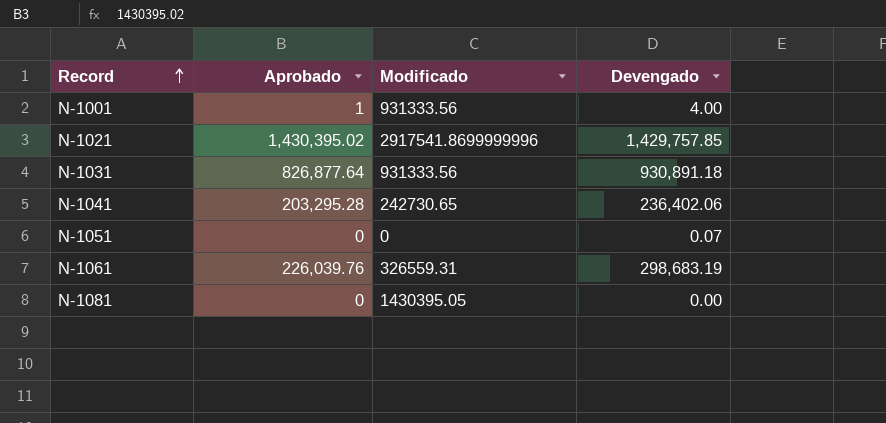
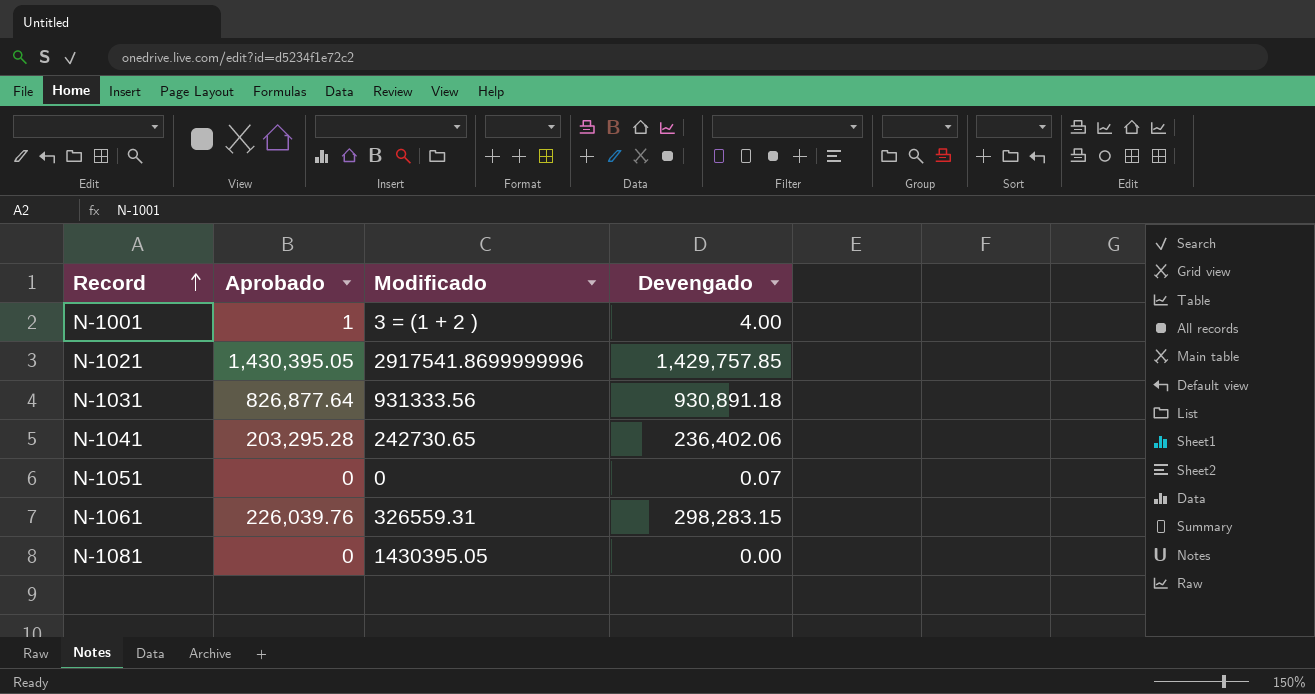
N-1001 | Modificado: 931333.56 -> 3 = (1 + 2 )
N-1021 | Aprobado: 1,430,395.02 -> 1,430,395.05
N-1061 | Devengado: 298,683.19 -> 298,283.15

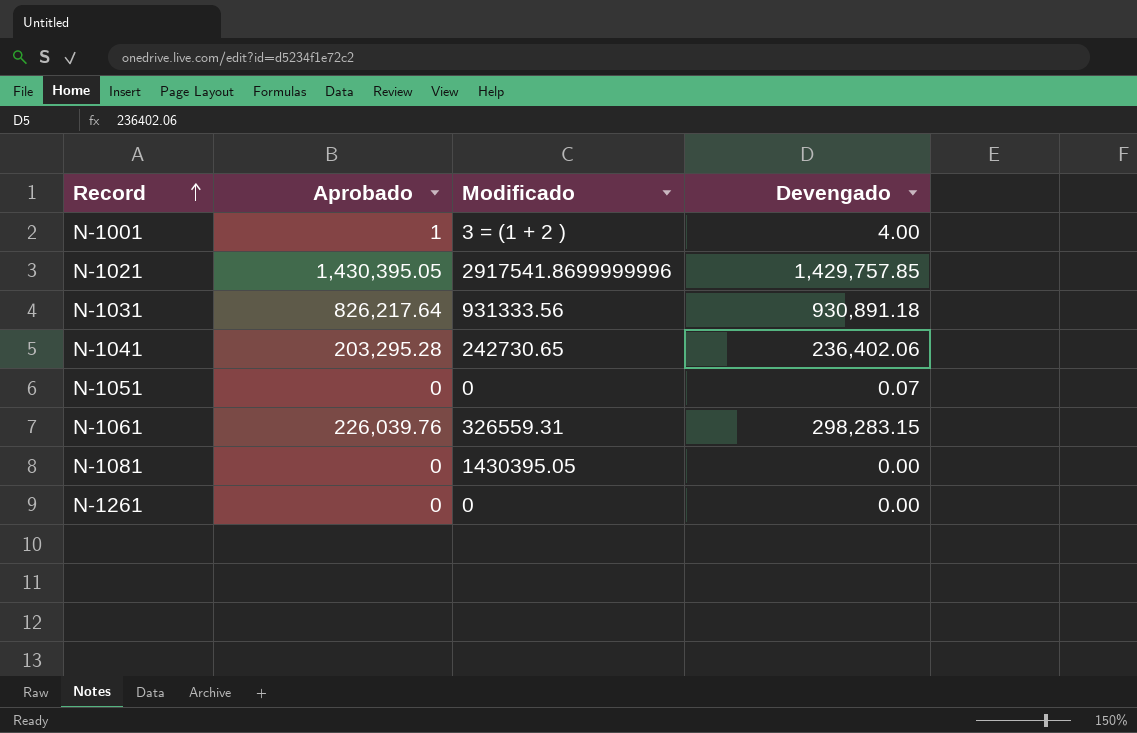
N-1031 | Aprobado: 826,877.64 -> 826,217.64
row N-1261: none -> 0 | 0 | 0.00

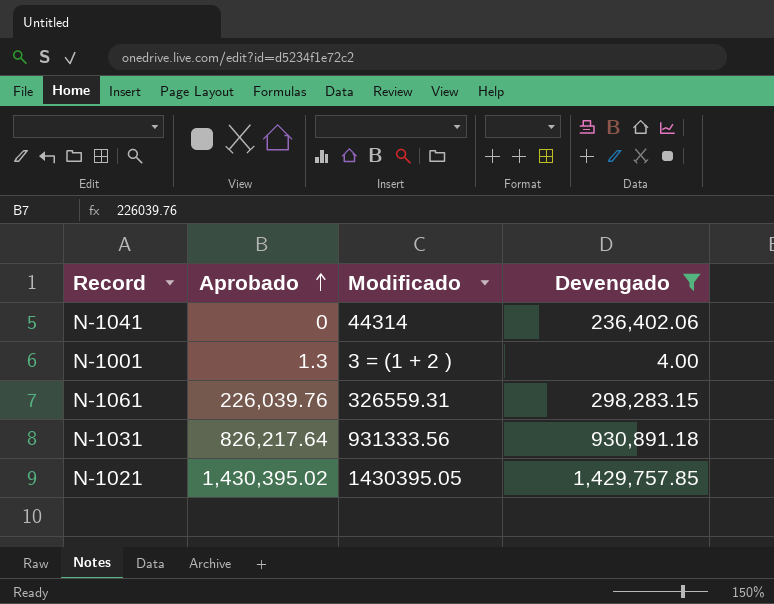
filter: none -> Devengado >= 4.00
row order: Record ascending -> Aprobado ascending
N-1041 | Aprobado: 203,295.28 -> 0
N-1041 | Modificado: 242730.65 -> 44314
N-1001 | Aprobado: 1 -> 1.3
N-1021 | Aprobado: 1,430,395.05 -> 1,430,395.02
N-1021 | Modificado: 2917541.8699999996 -> 1430395.05

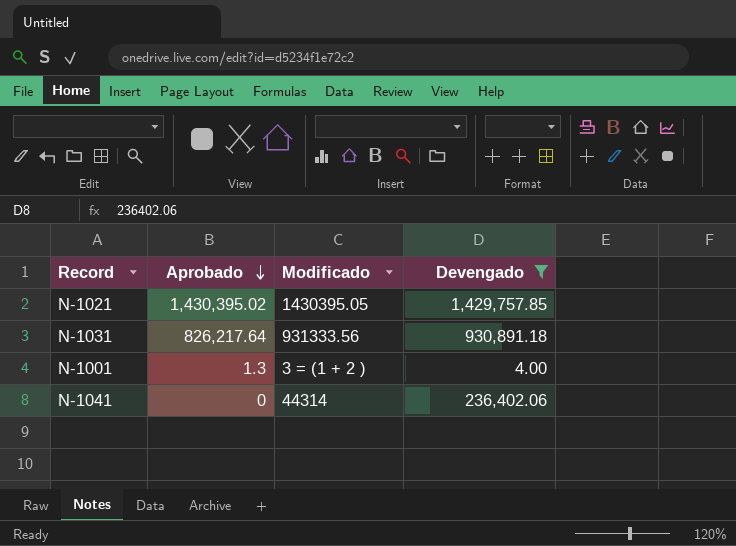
row order: Aprobado ascending -> Aprobado descending
row N-1061: 226,039.76 | 326559.31 | 298,283.15 -> none

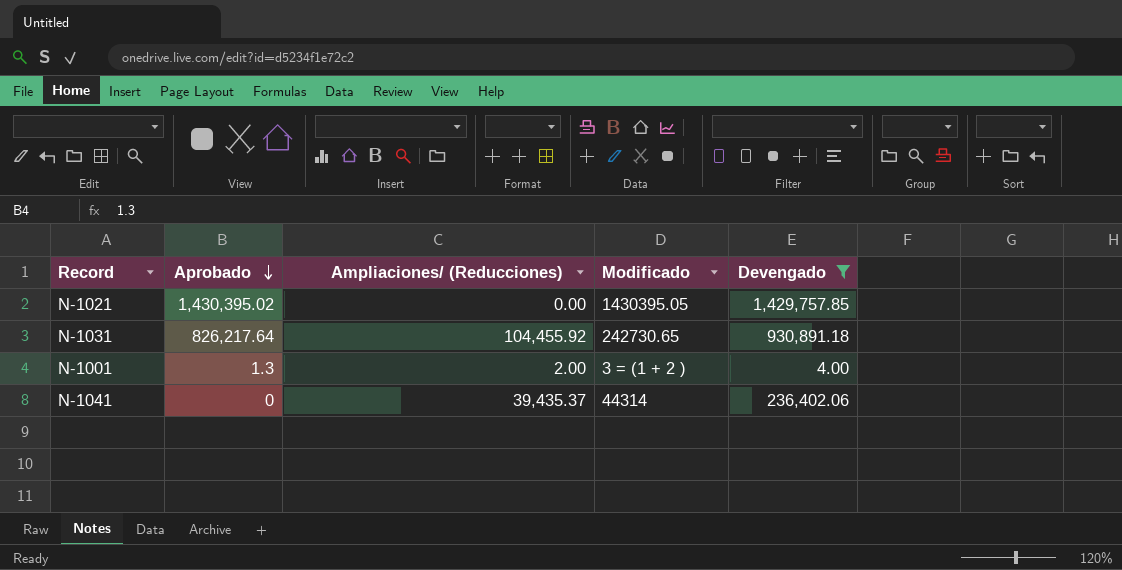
column Ampliaciones/ (Reducciones) | position: none -> 3
N-1031 | Modificado: 931333.56 -> 242730.65

